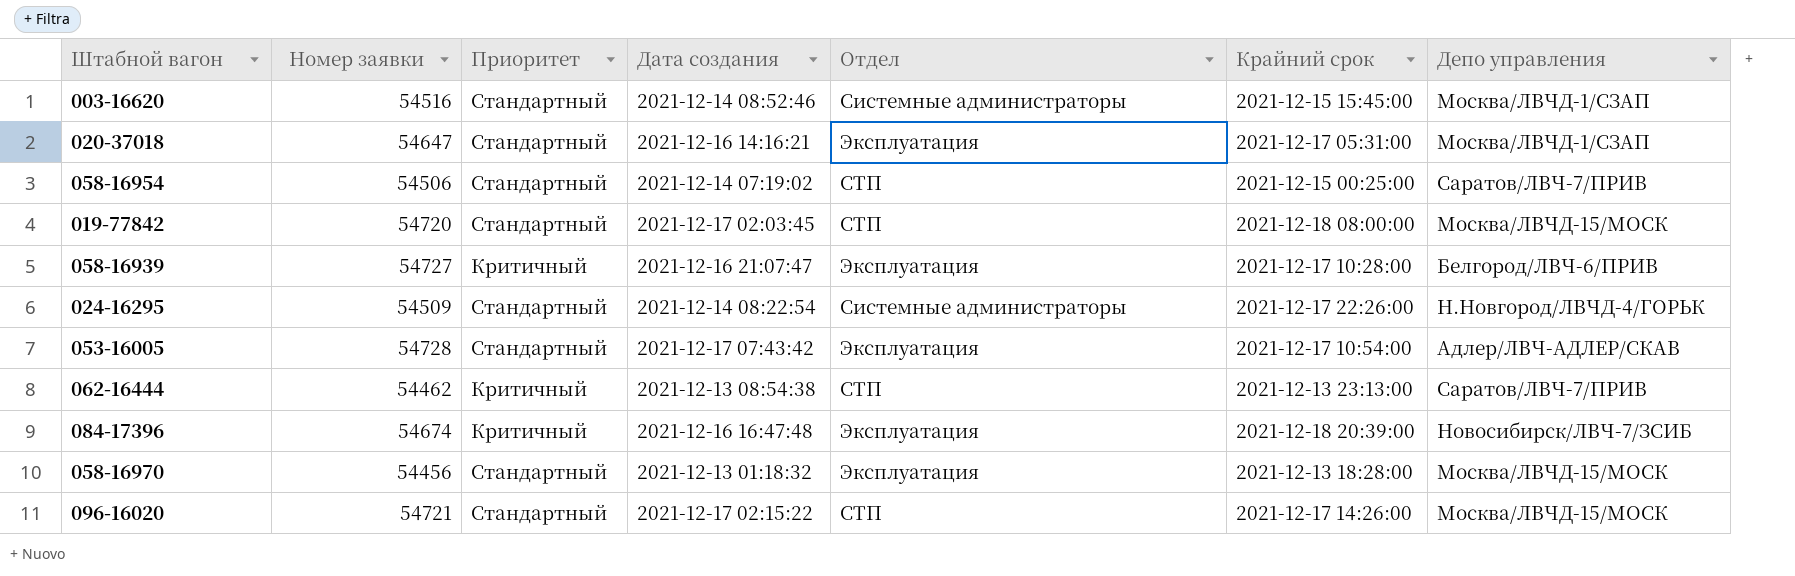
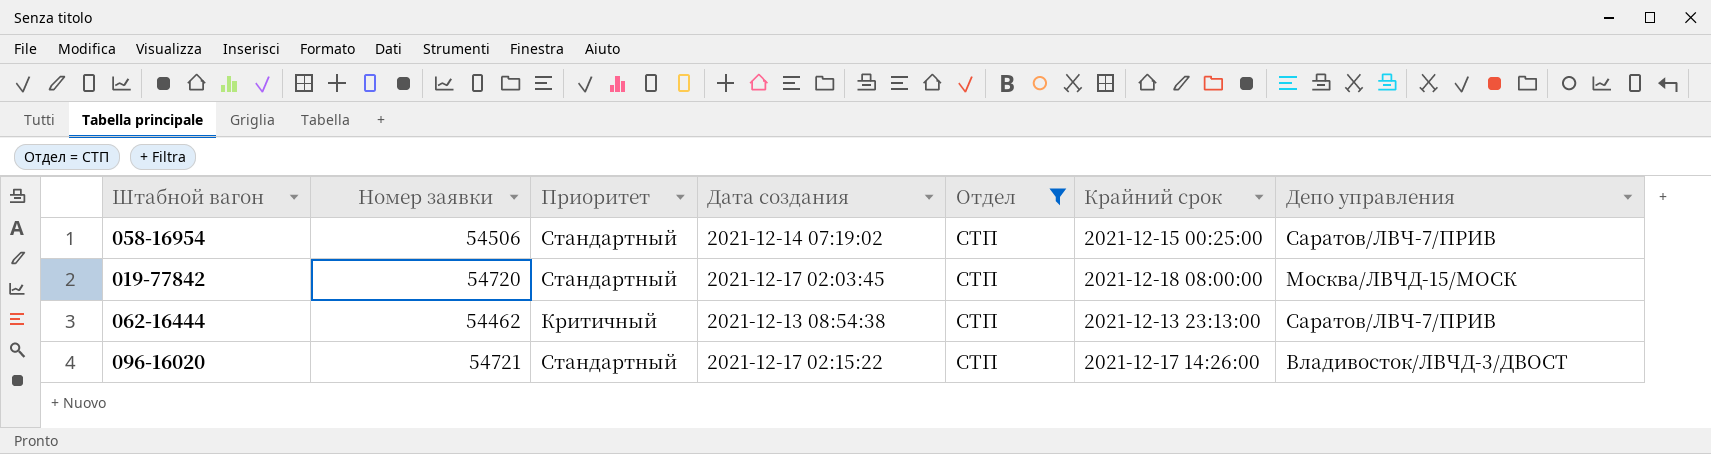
filter: none -> Отдел = СТП
096-16020 | Депо управления: Москва/ЛВЧД-15/МОСК -> Владивосток/ЛВЧД-3/ДВОСТ

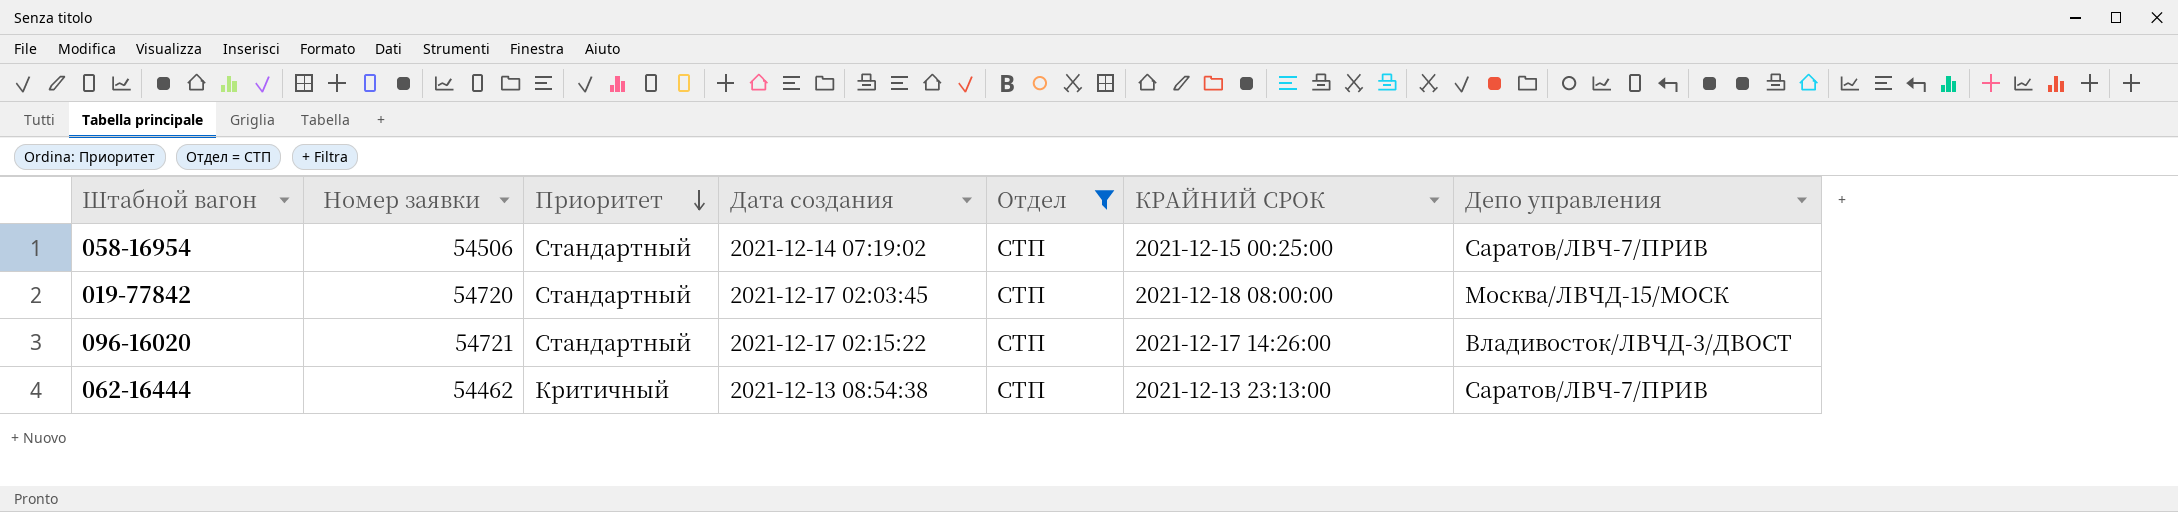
row order: none -> Приоритет descending
column name: Крайний срок -> КРАЙНИЙ СРОК

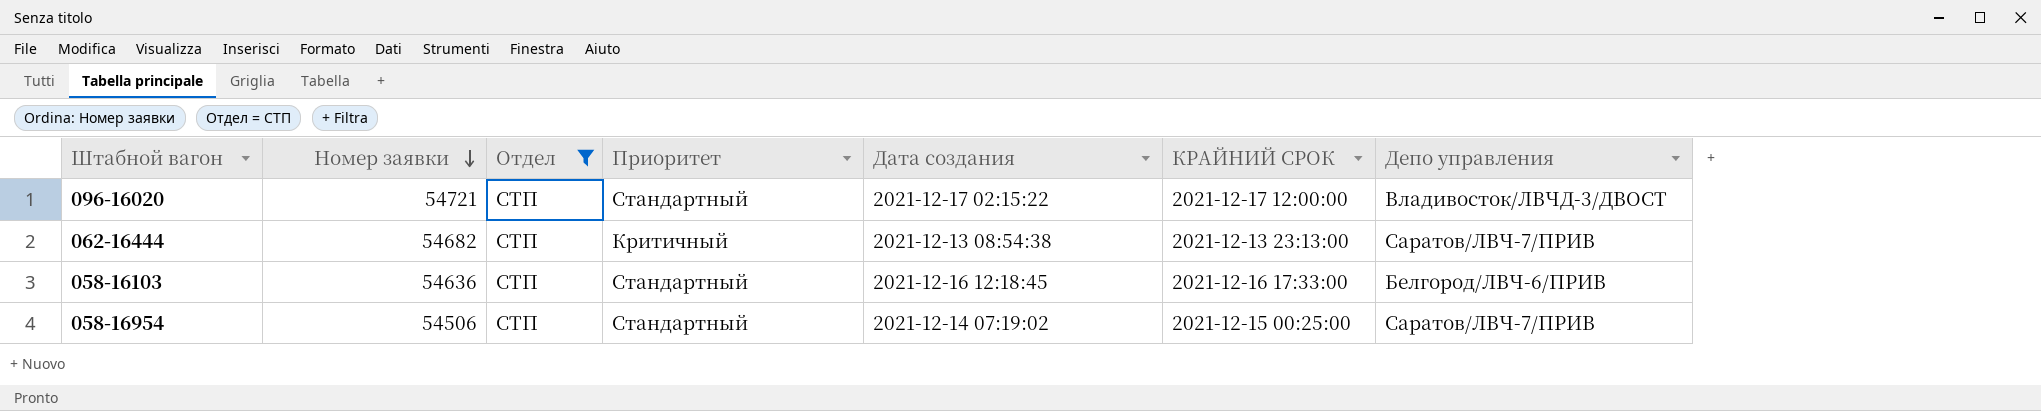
row order: Приоритет descending -> Номер заявки descending
column Отдел | position: 5 -> 3
row 019-77842: 54720 | Стандартный | 2021-12-17 02:03:45 | СТП | 2021-12-18 08:00:00 | Москва/ЛВЧД-15/МОСК -> none
096-16020 | КРАЙНИЙ СРОК: 2021-12-17 14:26:00 -> 2021-12-17 12:00:00
062-16444 | Номер заявки: 54462 -> 54682
row 058-16103: none -> 54636 | СТП | Стандартный | 2021-12-16 12:18:45 | 2021-12-16 17:33:00 | Белгород/ЛВЧ-6/ПРИВ

